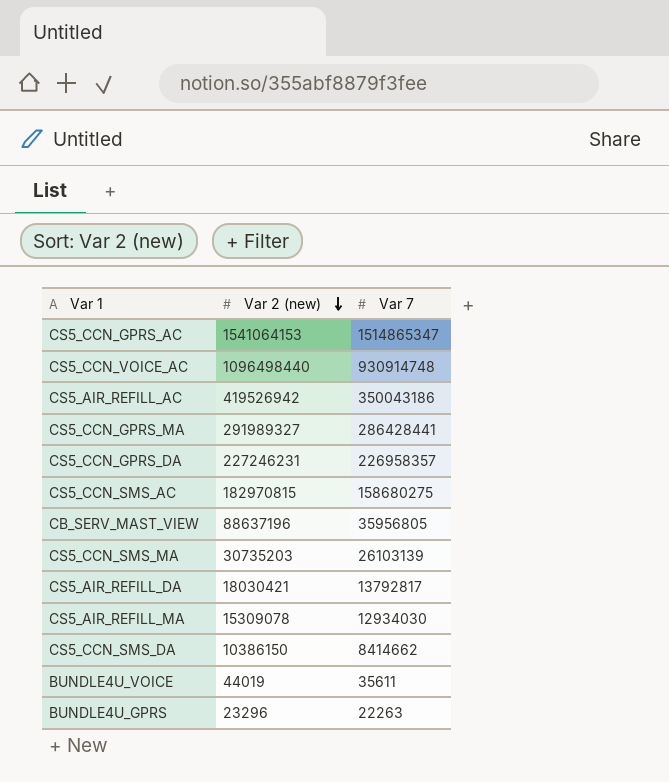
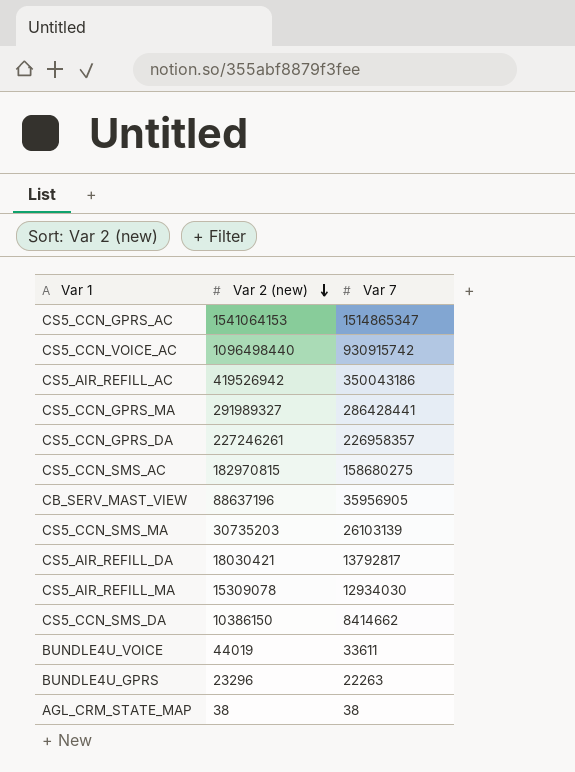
CS5_CCN_VOICE_AC | Var 7: 930914748 -> 930915742
CS5_CCN_GPRS_DA | Var 2 (new): 227246231 -> 227246261
CB_SERV_MAST_VIEW | Var 7: 35956805 -> 35956905
BUNDLE4U_VOICE | Var 7: 35611 -> 33611
row AGL_CRM_STATE_MAP: none -> 38 | 38

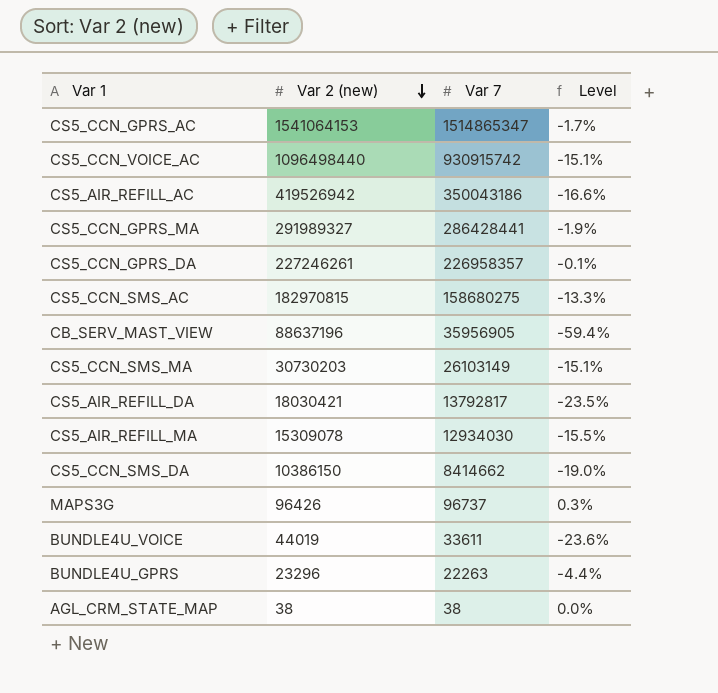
column Level | formula: none -> ([Var 7] - [Var 2 (new)]) / [Var 2 (new)]
CS5_CCN_SMS_MA | Var 2 (new): 30735203 -> 30730203
CS5_CCN_SMS_MA | Var 7: 26103139 -> 26103149
row MAPS3G: none -> 96426 | 96737 | 0.3%

